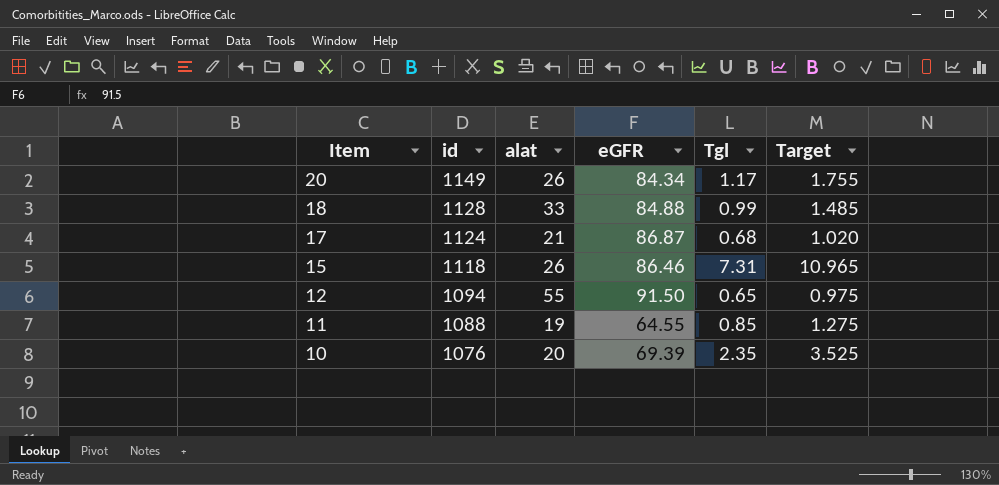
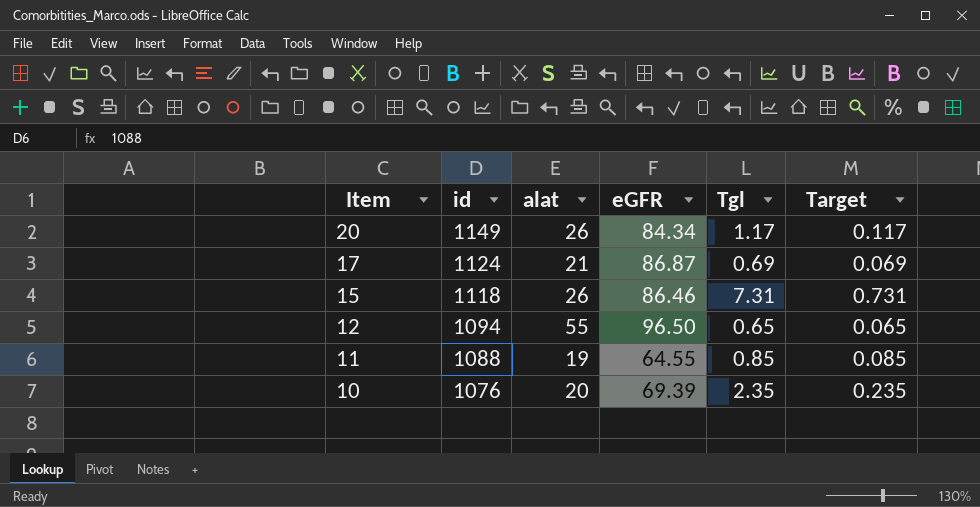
column Target | formula: [Tgl] * 1.5 -> [Tgl] * 0.1
row 18: 1128 | 33 | 84.88 | 0.99 | 1.485 -> none
17 | Tgl: 0.68 -> 0.69
12 | eGFR: 91.50 -> 96.50

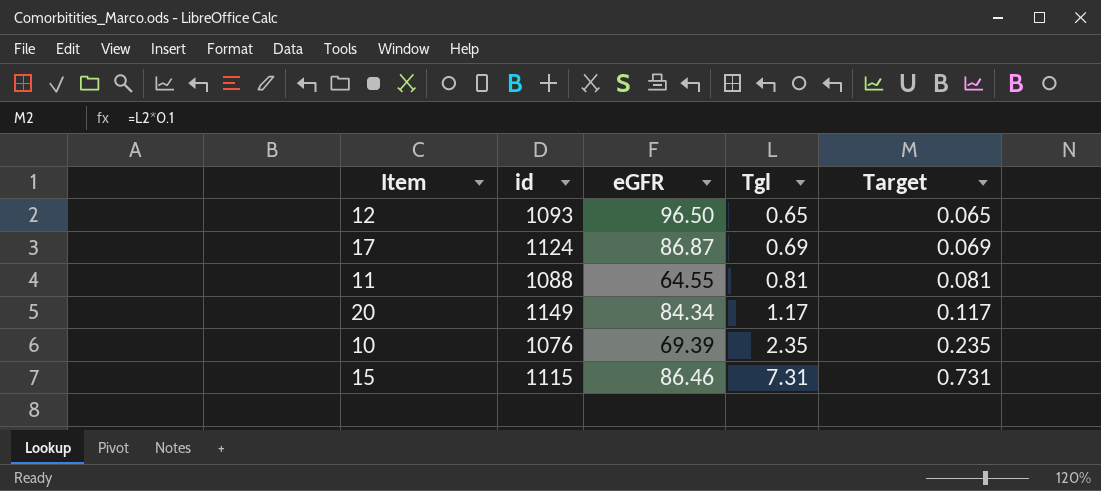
row order: Item descending -> Tgl ascending
column alat | position: 3 -> none
12 | id: 1094 -> 1093
11 | Tgl: 0.85 -> 0.81
11 | Target: 0.085 -> 0.081
15 | id: 1118 -> 1115

